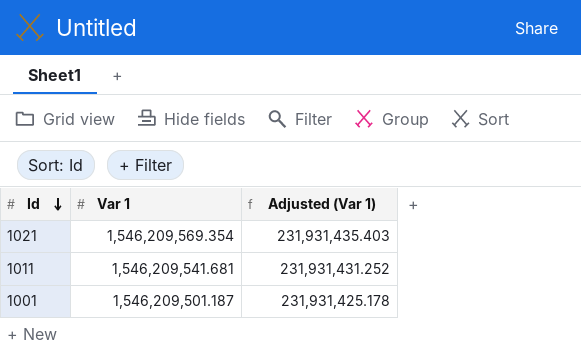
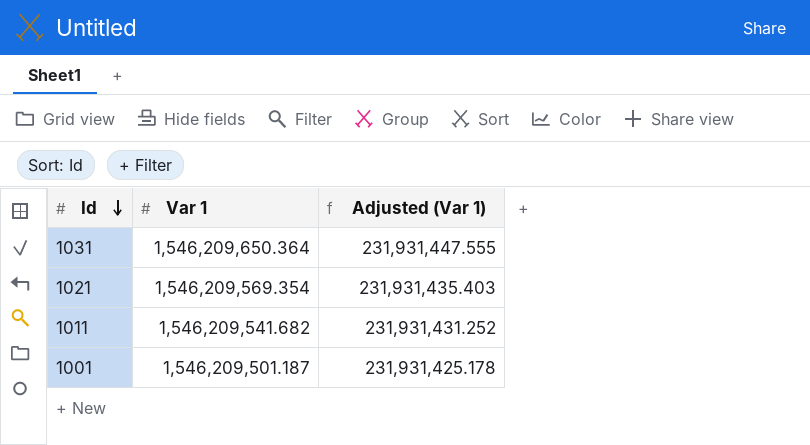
row 1031: none -> 1,546,209,650.364 | 231,931,447.555
1011 | Var 1: 1,546,209,541.681 -> 1,546,209,541.682

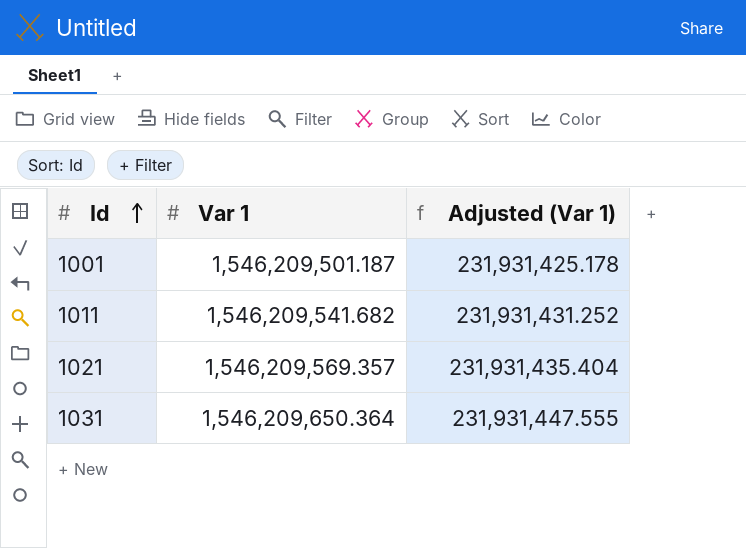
row order: Id descending -> Id ascending
1021 | Var 1: 1,546,209,569.354 -> 1,546,209,569.357
1021 | Adjusted (Var 1): 231,931,435.403 -> 231,931,435.404

